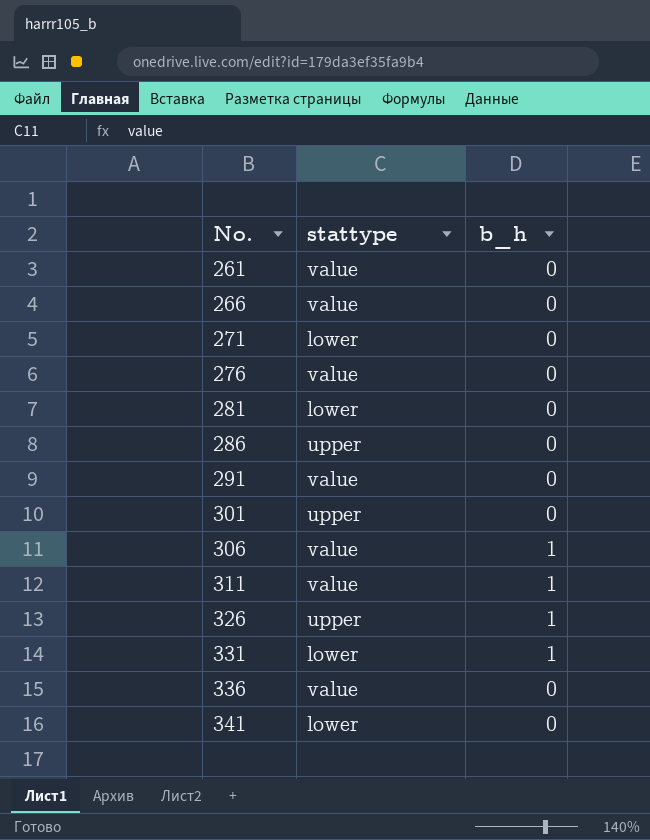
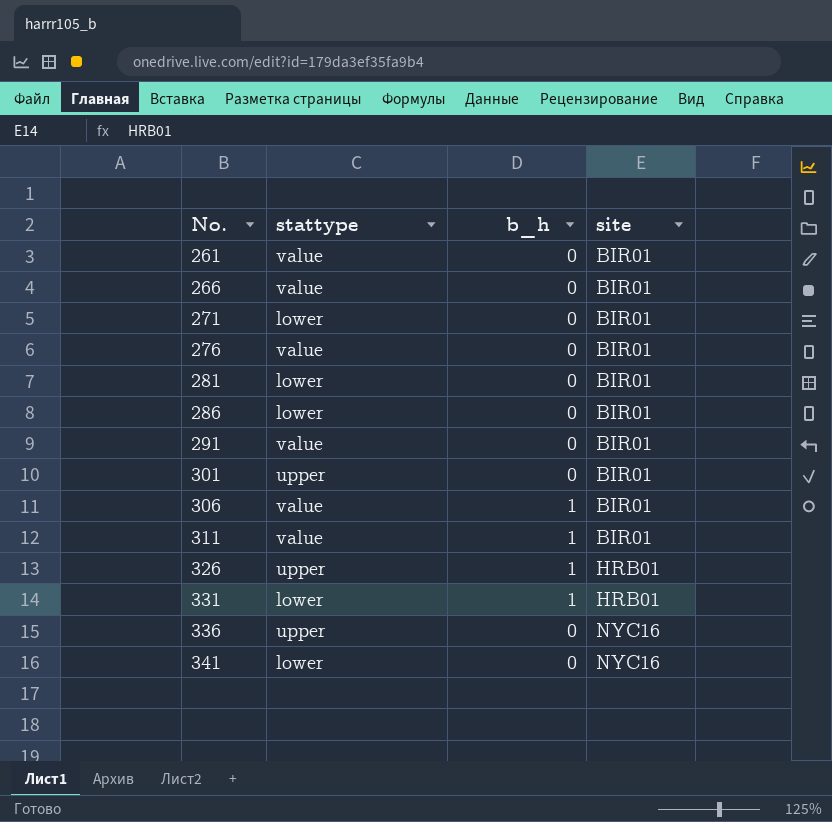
column site | position: none -> 4
286 | stattype: upper -> lower
336 | stattype: value -> upper

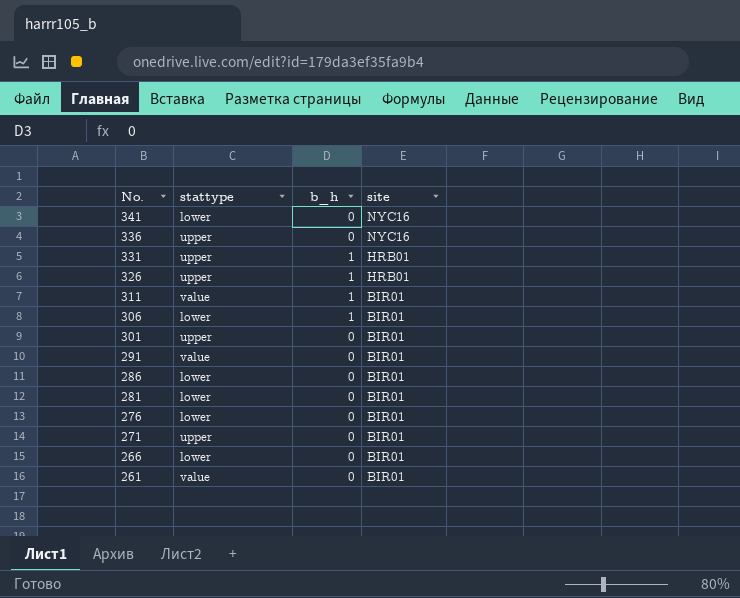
row order: No. ascending -> No. descending
331 | stattype: lower -> upper
306 | stattype: value -> lower
276 | stattype: value -> lower
271 | stattype: lower -> upper
266 | stattype: value -> lower

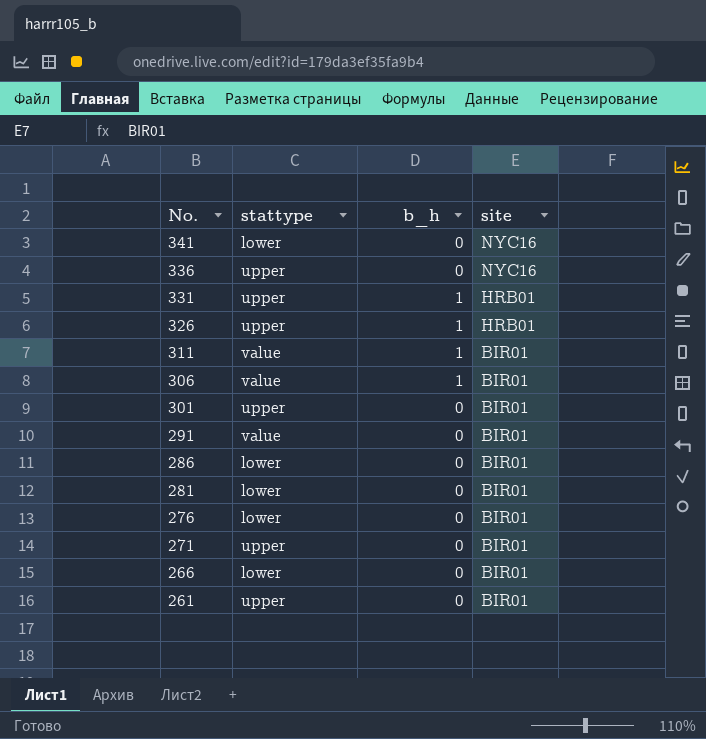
306 | stattype: lower -> value
261 | stattype: value -> upper

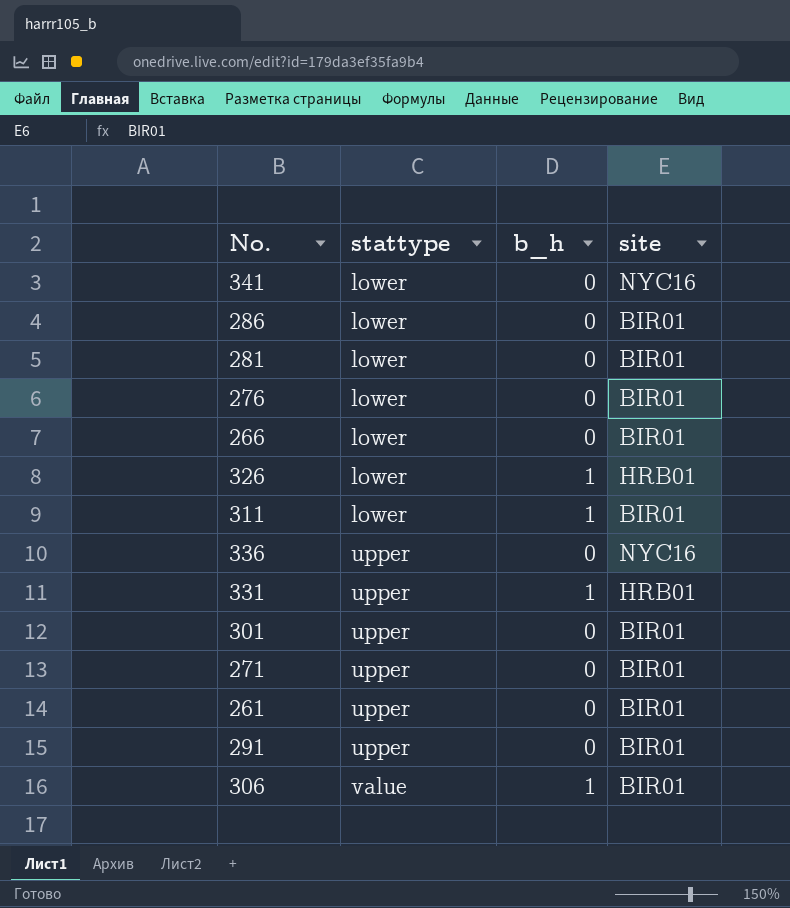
row order: No. descending -> stattype ascending
326 | stattype: upper -> lower
311 | stattype: value -> lower
291 | stattype: value -> upper

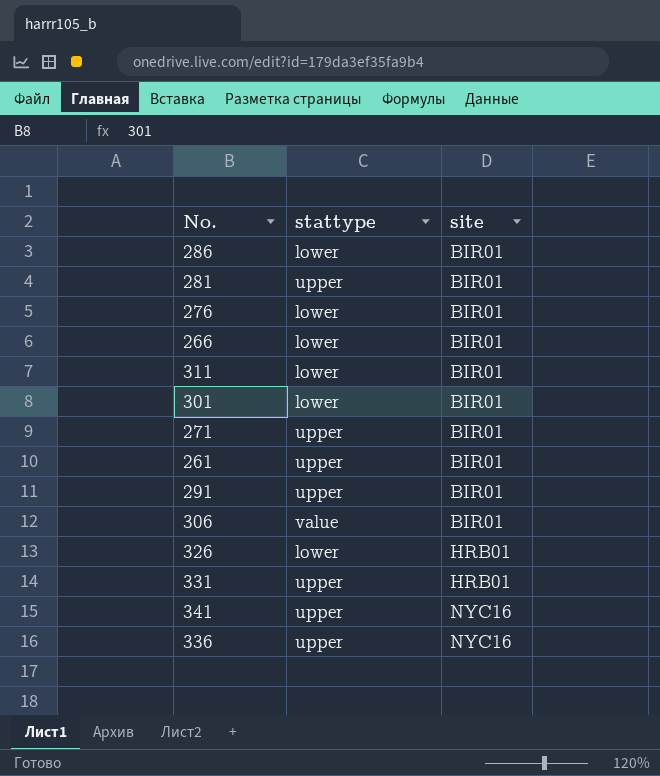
row order: stattype ascending -> site ascending
column b_h | position: 3 -> none
281 | stattype: lower -> upper
301 | stattype: upper -> lower
341 | stattype: lower -> upper

